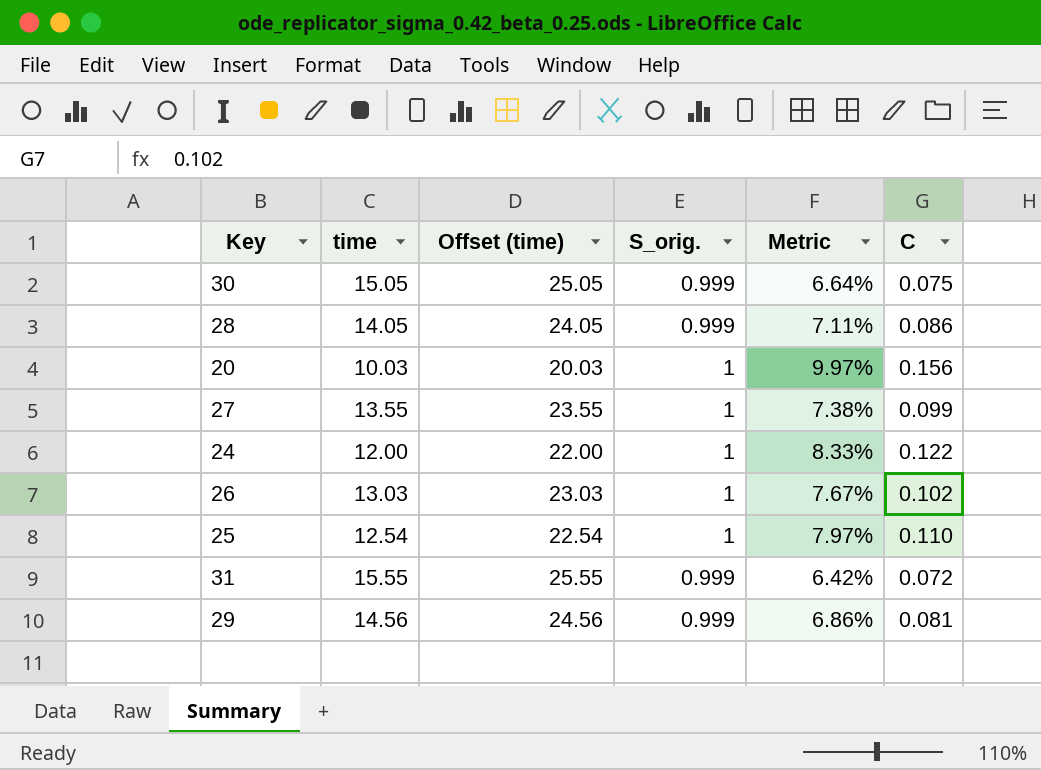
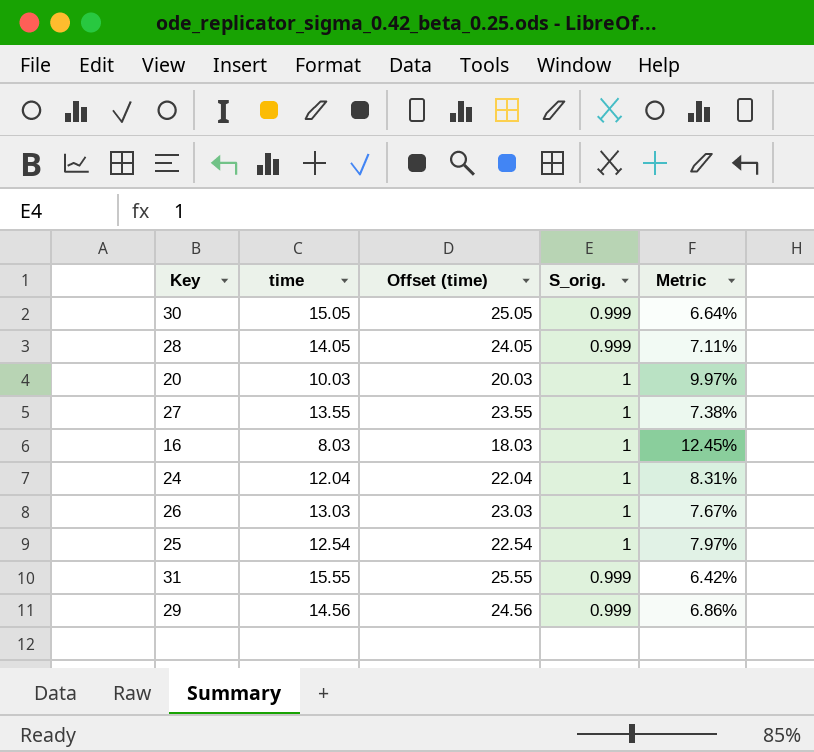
column C | position: 6 -> none
row 16: none -> 8.03 | 18.03 | 1 | 12.45%
24 | time: 12.00 -> 12.04
24 | Offset (time): 22.00 -> 22.04
24 | Metric: 8.33% -> 8.31%

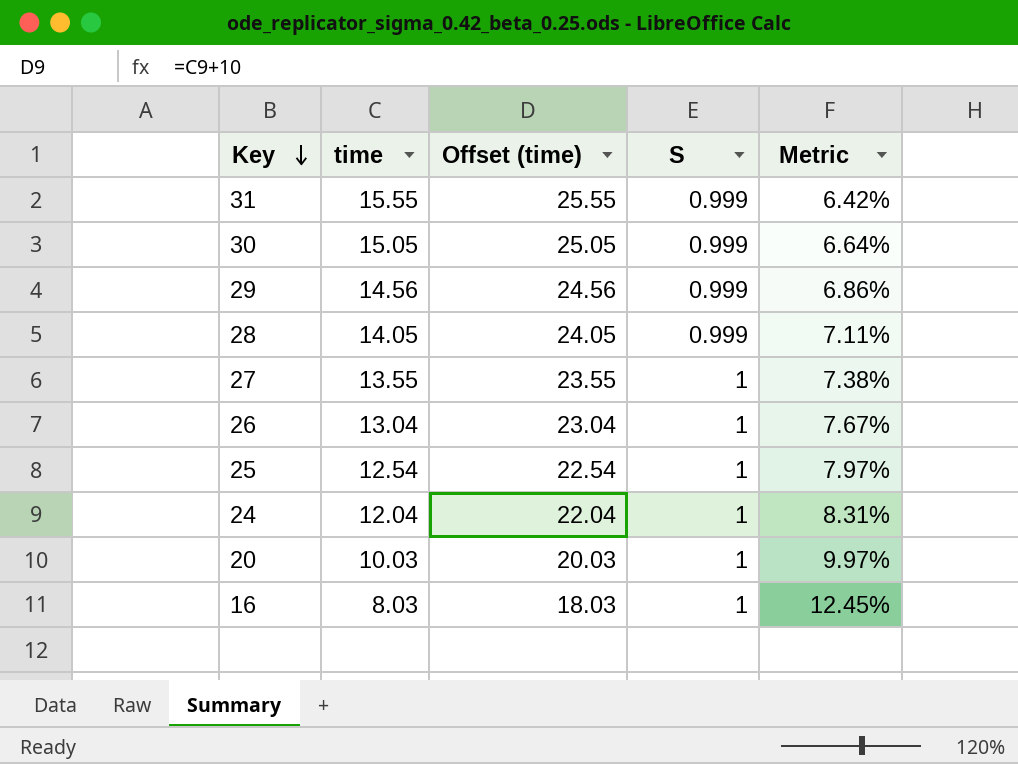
row order: none -> Key descending
column name: S_orig. -> S
26 | time: 13.03 -> 13.04
26 | Offset (time): 23.03 -> 23.04

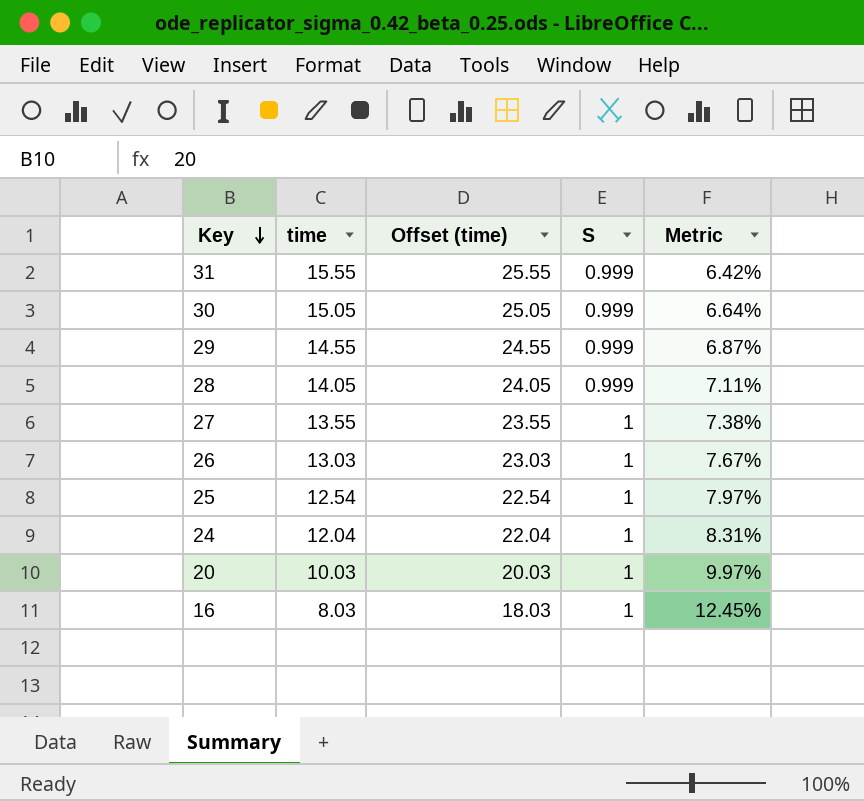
29 | time: 14.56 -> 14.55
29 | Offset (time): 24.56 -> 24.55
29 | Metric: 6.86% -> 6.87%
26 | time: 13.04 -> 13.03
26 | Offset (time): 23.04 -> 23.03

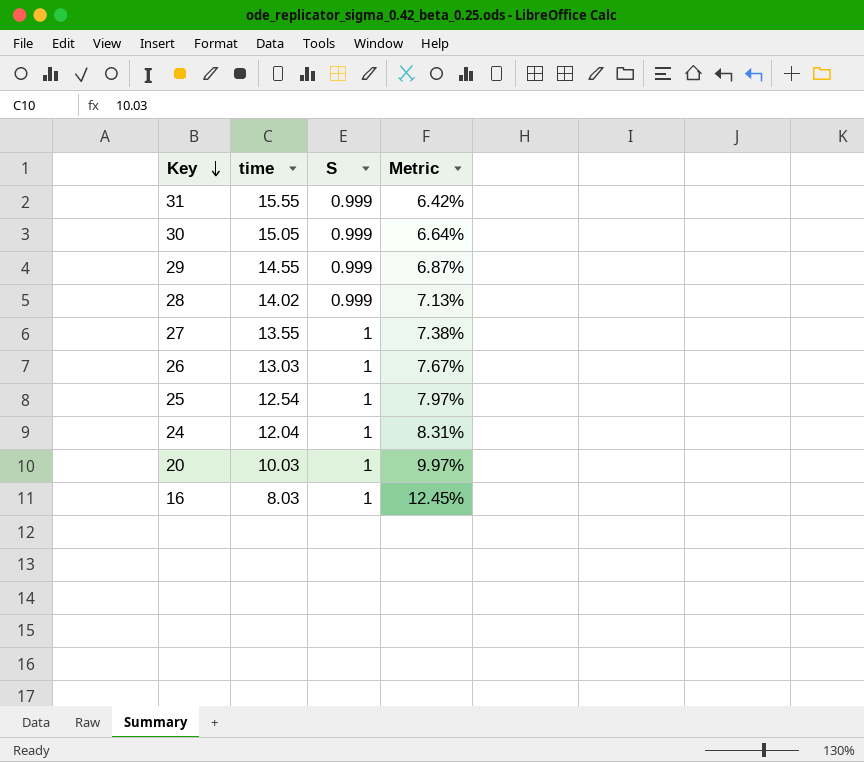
column Offset (time) | formula: [time] + 10 -> none
28 | time: 14.05 -> 14.02
28 | Metric: 7.11% -> 7.13%

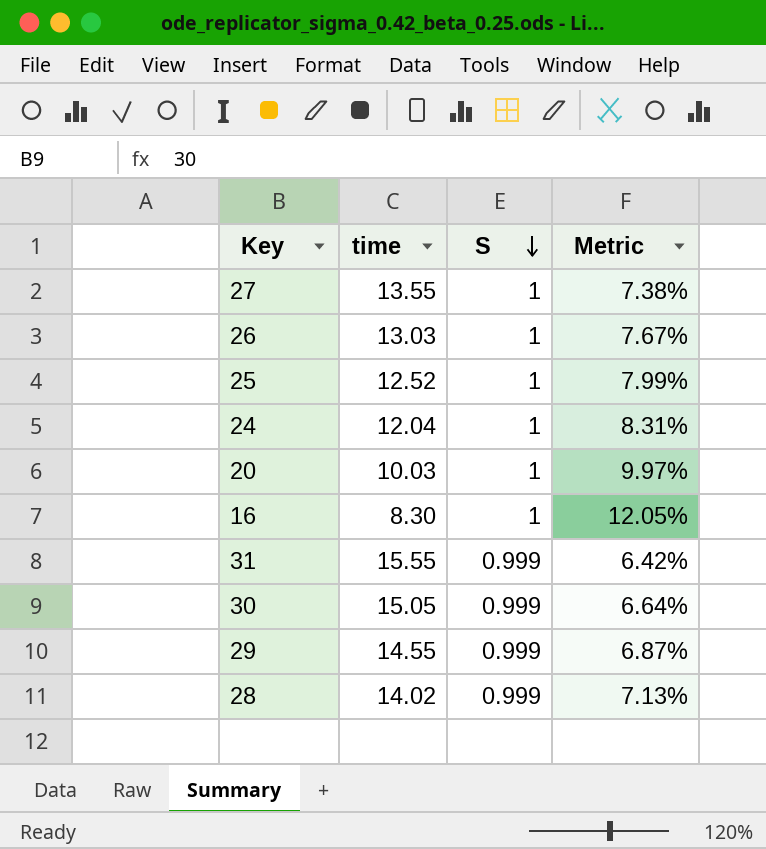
row order: Key descending -> S descending
25 | time: 12.54 -> 12.52
25 | Metric: 7.97% -> 7.99%
16 | time: 8.03 -> 8.30
16 | Metric: 12.45% -> 12.05%

